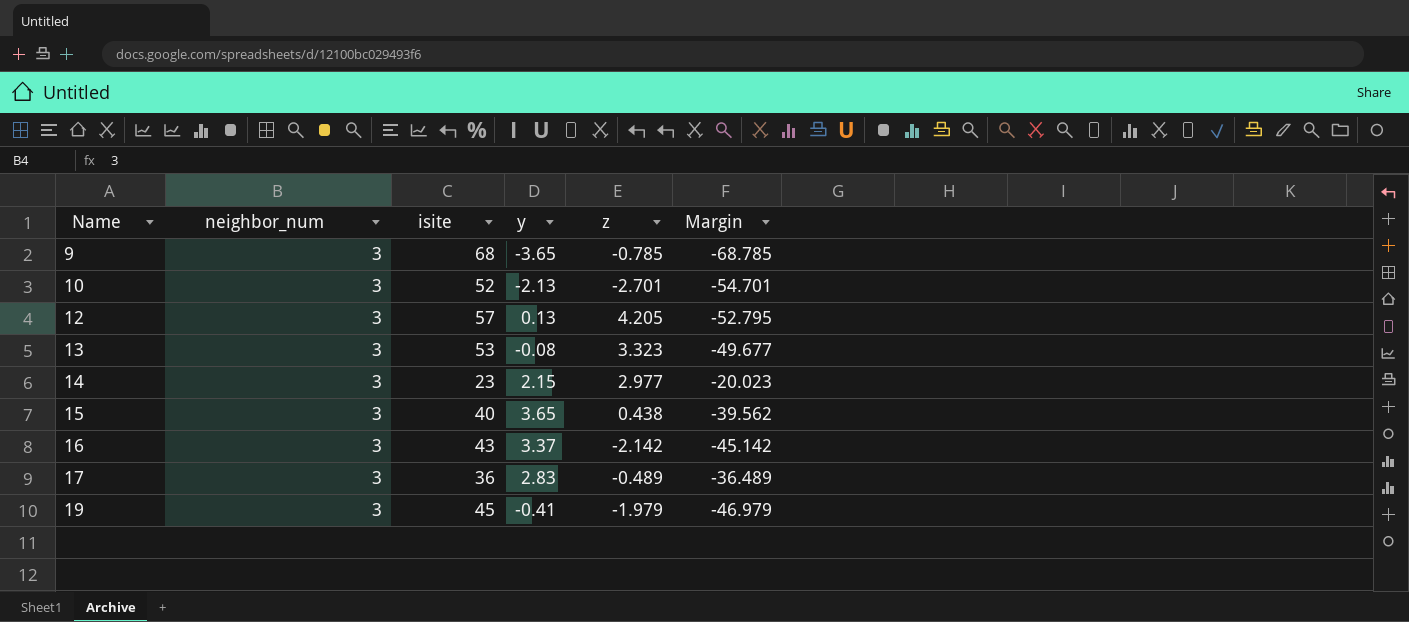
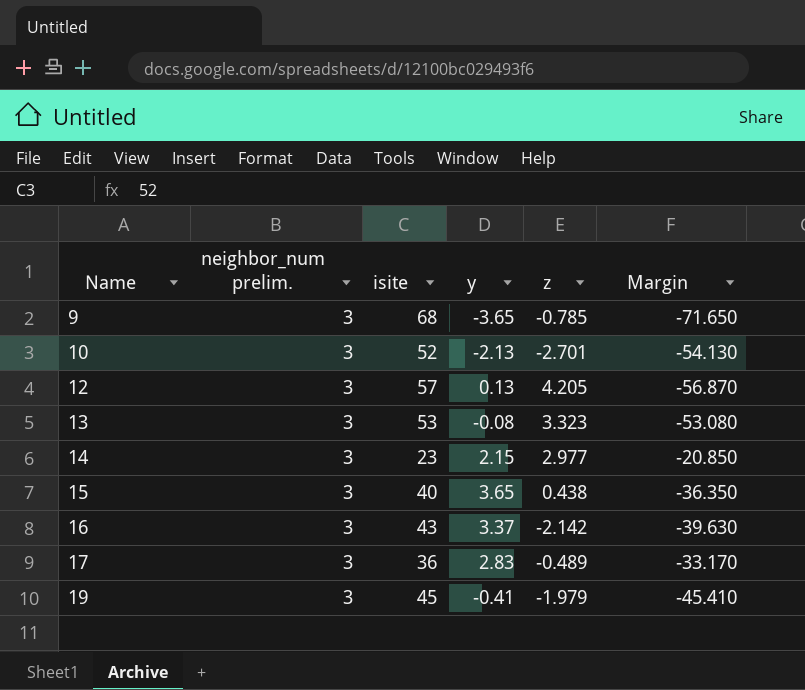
column name: neighbor_num -> neighbor_num prelim.
column Margin | formula: [z] - [isite] -> [y] - [isite]

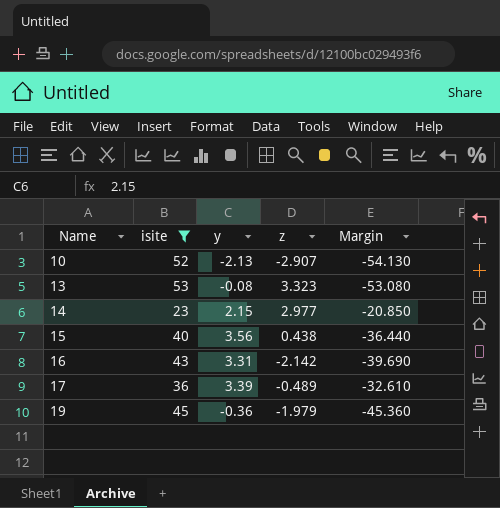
filter: none -> isite <= 53
column neighbor_num prelim. | position: 2 -> none
10 | z: -2.701 -> -2.907
15 | y: 3.65 -> 3.56
15 | Margin: -36.350 -> -36.440
16 | y: 3.37 -> 3.31
16 | Margin: -39.630 -> -39.690
17 | y: 2.83 -> 3.39
17 | Margin: -33.170 -> -32.610
19 | y: -0.41 -> -0.36
19 | Margin: -45.410 -> -45.360

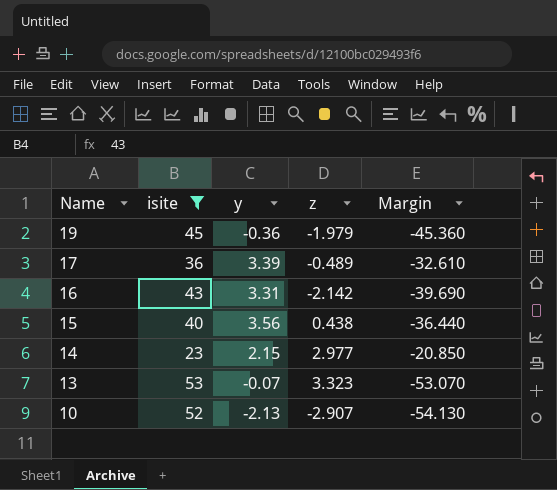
row order: Name ascending -> Name descending
13 | y: -0.08 -> -0.07
13 | Margin: -53.080 -> -53.070

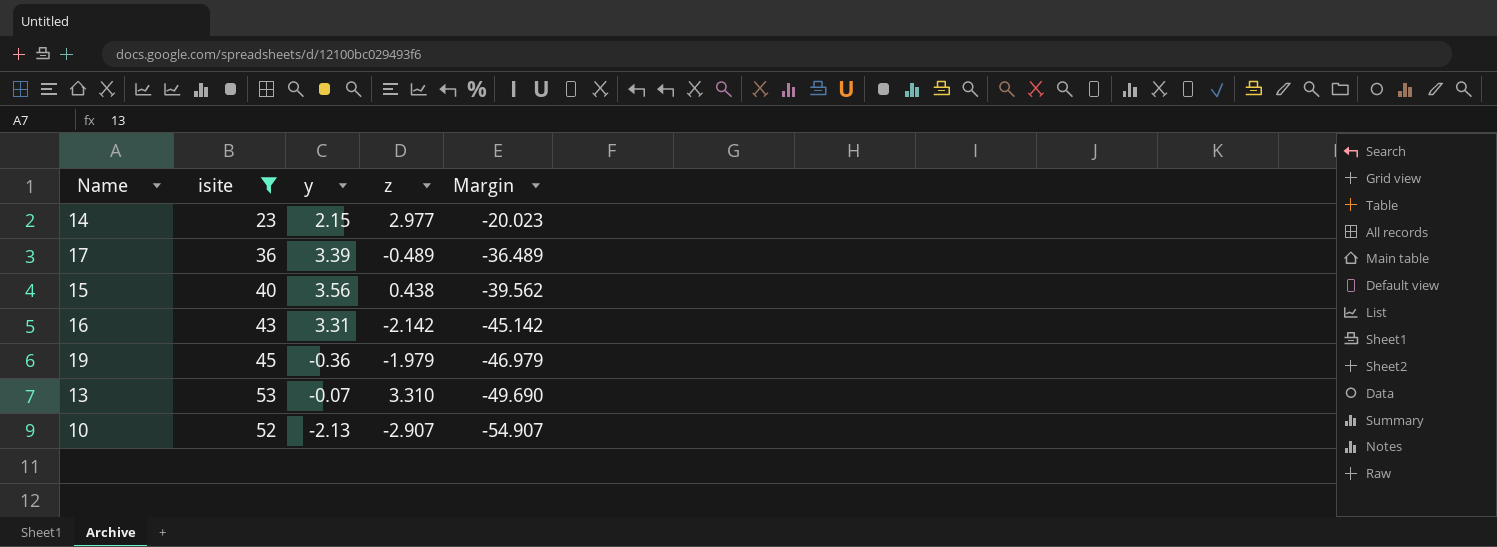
row order: Name descending -> Margin descending
column Margin | formula: [y] - [isite] -> [z] - [isite]
13 | z: 3.323 -> 3.310

